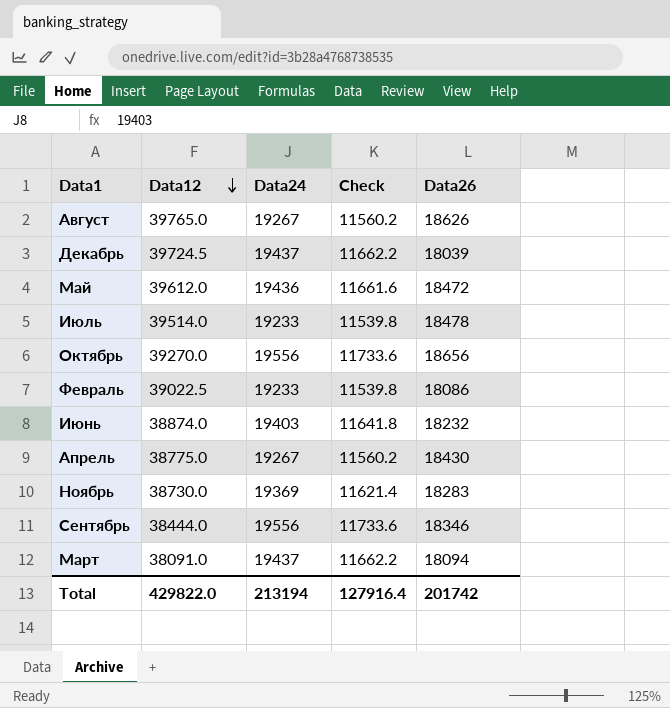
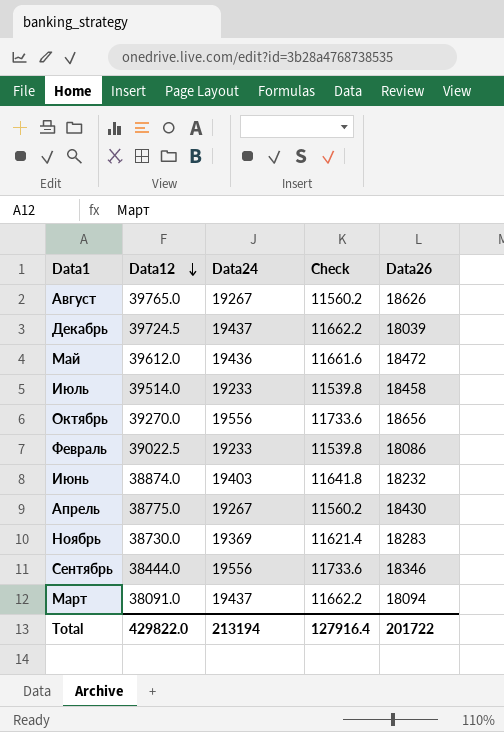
Июль | Data26: 18478 -> 18458
Total | Data26: 201742 -> 201722

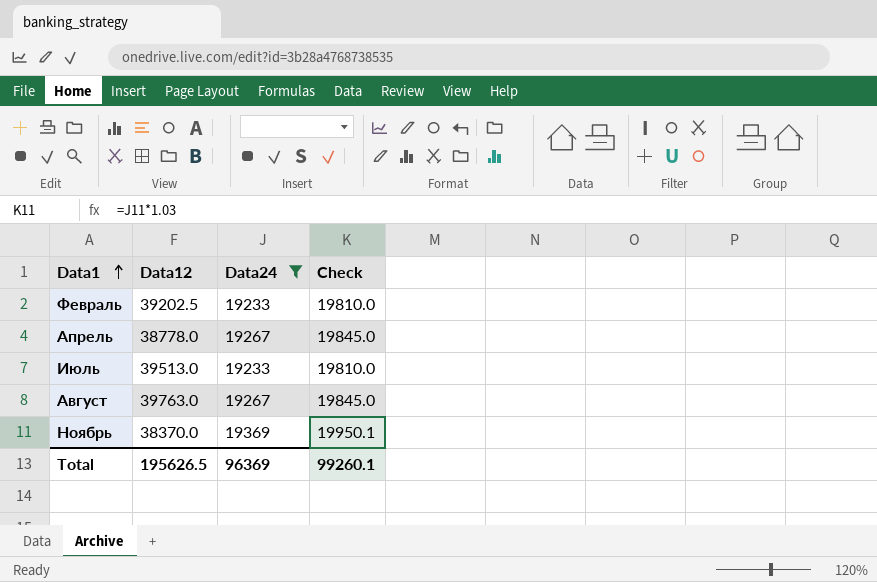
filter: none -> Data24 <= 19369
row order: Data12 descending -> Data1 ascending
column Data26 | position: 5 -> none
column Check | formula: [Data24] * 0.6 -> [Data24] * 1.03
Февраль | Data12: 39022.5 -> 39202.5
Апрель | Data12: 38775.0 -> 38778.0
Июль | Data12: 39514.0 -> 39513.0
Август | Data12: 39765.0 -> 39763.0
Ноябрь | Data12: 38730.0 -> 38370.0
Total | Data12: 429822.0 -> 195626.5
Total | Data24: 213194 -> 96369
Total | Check: 127916.4 -> 99260.1

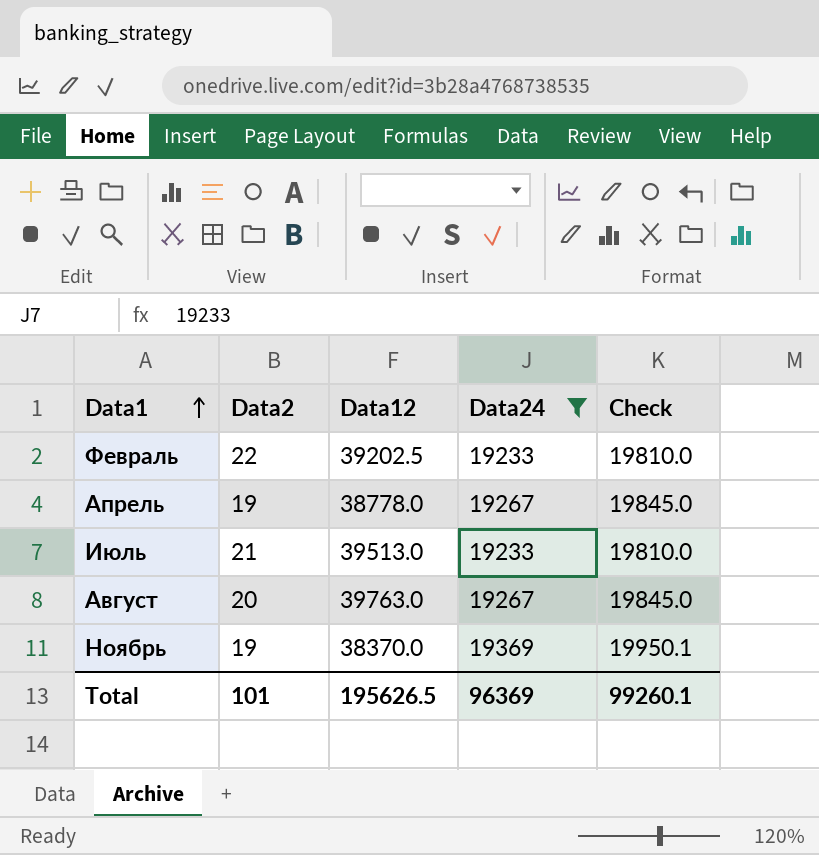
column Data2 | position: none -> 2

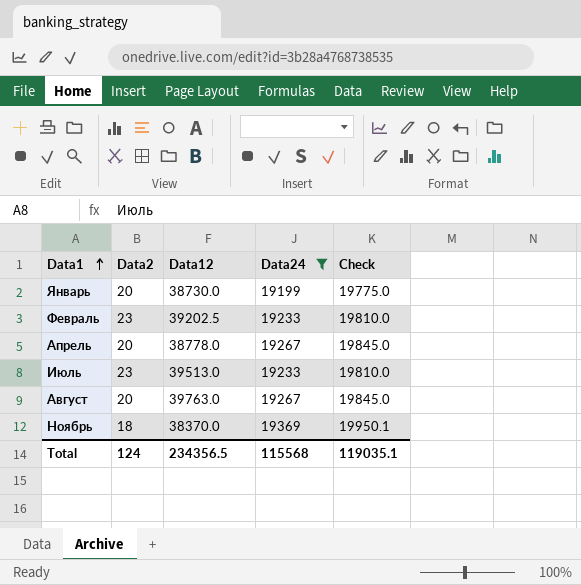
row Январь: none -> 20 | 38730.0 | 19199 | 19775.0
Февраль | Data2: 22 -> 23
Апрель | Data2: 19 -> 20
Июль | Data2: 21 -> 23
Ноябрь | Data2: 19 -> 18
Total | Data2: 101 -> 124
Total | Data12: 195626.5 -> 234356.5
Total | Data24: 96369 -> 115568
Total | Check: 99260.1 -> 119035.1

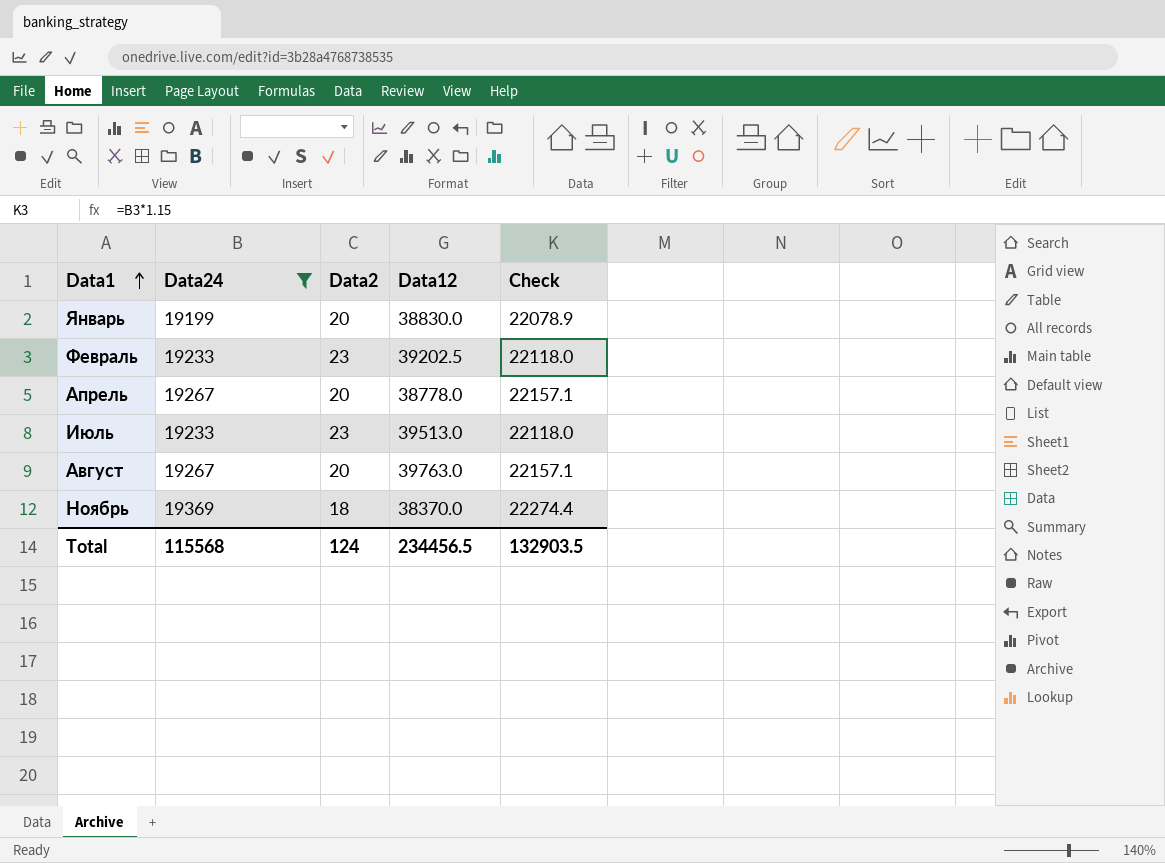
column Data24 | position: 4 -> 2
column Check | formula: [Data24] * 1.03 -> [Data24] * 1.15
Январь | Data12: 38730.0 -> 38830.0
Total | Data12: 234356.5 -> 234456.5
Total | Check: 119035.1 -> 132903.5

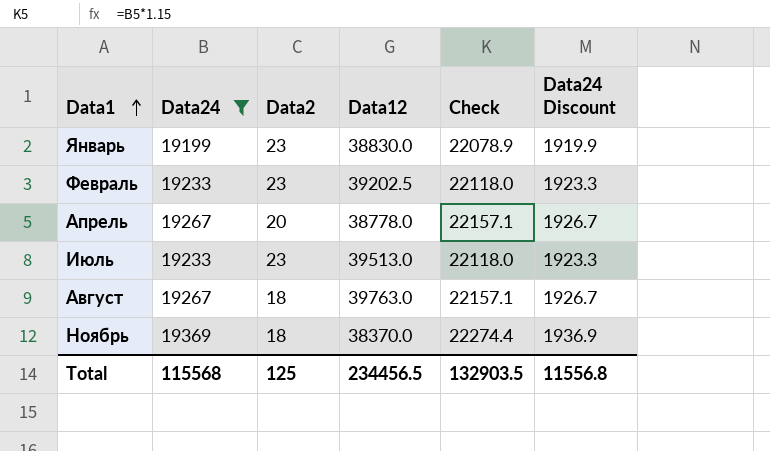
column Data24 Discount | formula: none -> [Data24] * 0.1
Январь | Data2: 20 -> 23
Август | Data2: 20 -> 18
Total | Data2: 124 -> 125

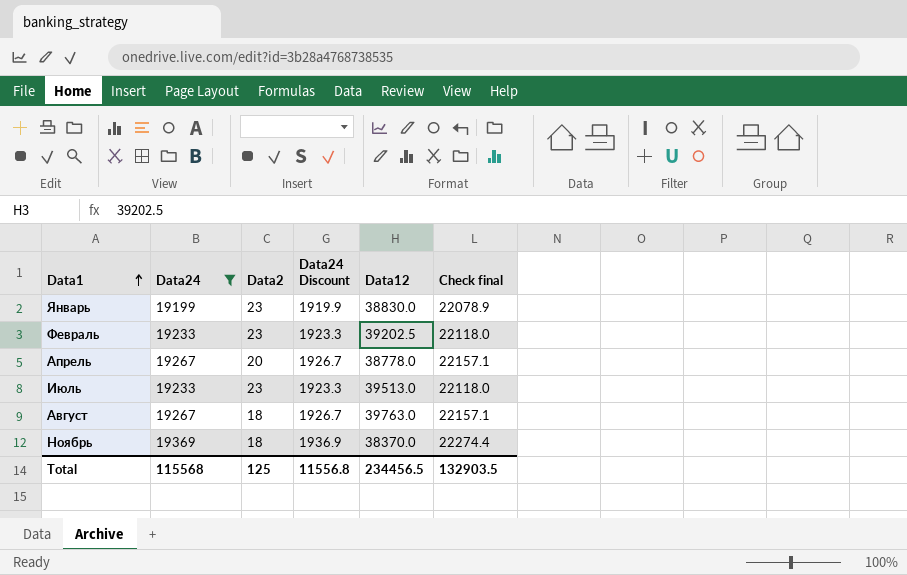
column Data24 Discount | position: 6 -> 4
column name: Check -> Check final

